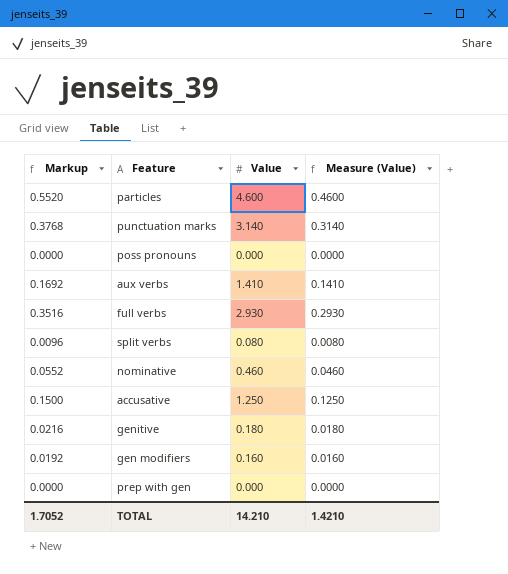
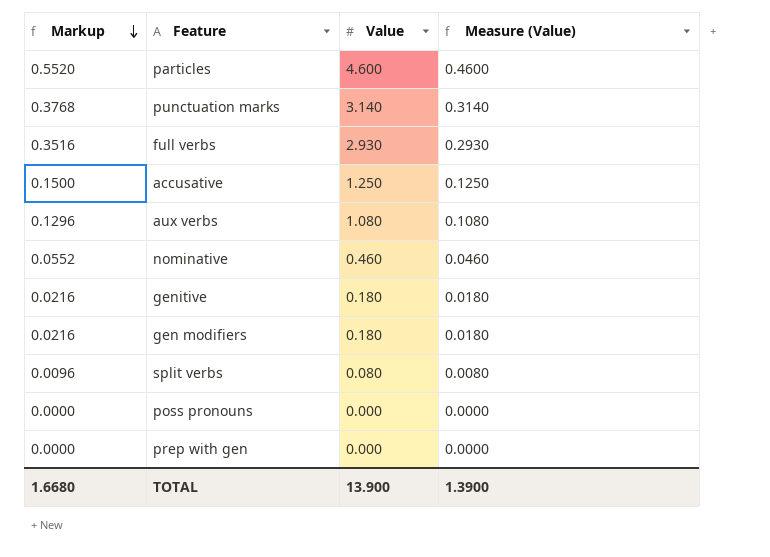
row order: none -> Markup descending
aux verbs | Markup: 0.1692 -> 0.1296
aux verbs | Value: 1.410 -> 1.080
aux verbs | Measure (Value): 0.1410 -> 0.1080
gen modifiers | Markup: 0.0192 -> 0.0216
gen modifiers | Value: 0.160 -> 0.180
gen modifiers | Measure (Value): 0.0160 -> 0.0180
TOTAL | Markup: 1.7052 -> 1.6680
TOTAL | Value: 14.210 -> 13.900
TOTAL | Measure (Value): 1.4210 -> 1.3900

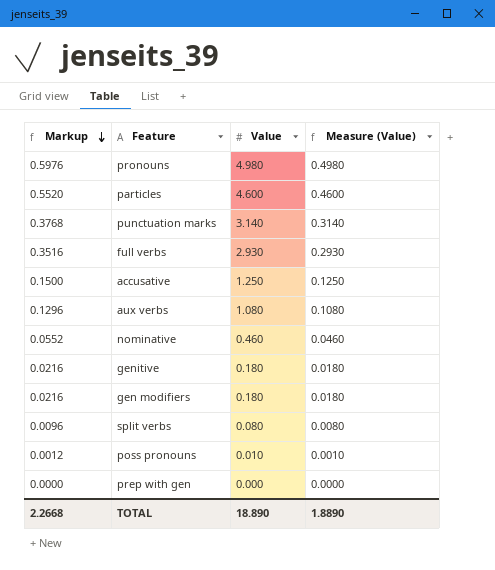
row pronouns: none -> 0.5976 | 4.980 | 0.4980
poss pronouns | Markup: 0.0000 -> 0.0012
poss pronouns | Value: 0.000 -> 0.010
poss pronouns | Measure (Value): 0.0000 -> 0.0010
TOTAL | Markup: 1.6680 -> 2.2668
TOTAL | Value: 13.900 -> 18.890
TOTAL | Measure (Value): 1.3900 -> 1.8890

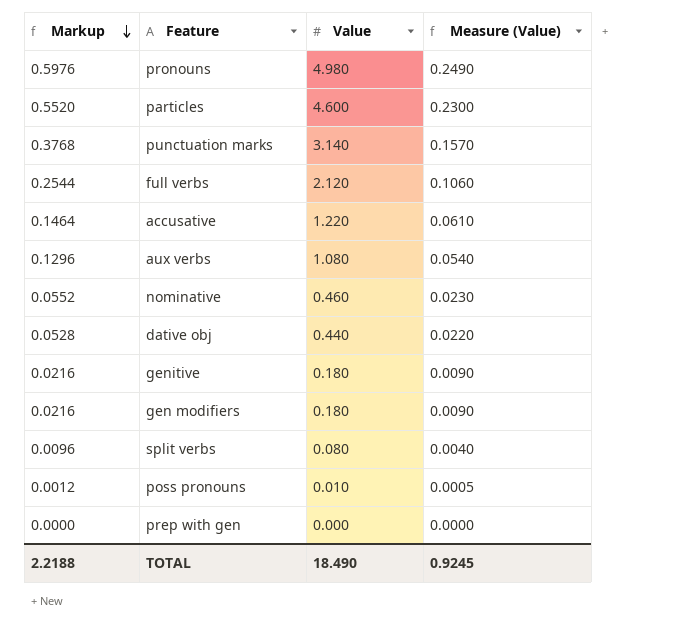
column Measure (Value) | formula: [Value] * 0.1 -> [Value] * 0.05
full verbs | Markup: 0.3516 -> 0.2544
full verbs | Value: 2.930 -> 2.120
accusative | Markup: 0.1500 -> 0.1464
accusative | Value: 1.250 -> 1.220
row dative obj: none -> 0.0528 | 0.440 | 0.0220
TOTAL | Markup: 2.2668 -> 2.2188
TOTAL | Value: 18.890 -> 18.490
TOTAL | Measure (Value): 1.8890 -> 0.9245

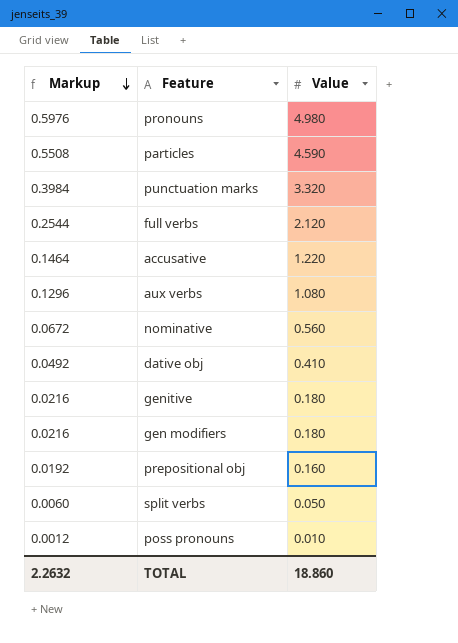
column Measure (Value) | formula: [Value] * 0.05 -> none
row prep with gen: 0.0000 | 0.000 | 0.0000 -> none
particles | Markup: 0.5520 -> 0.5508
particles | Value: 4.600 -> 4.590
punctuation marks | Markup: 0.3768 -> 0.3984
punctuation marks | Value: 3.140 -> 3.320
nominative | Markup: 0.0552 -> 0.0672
nominative | Value: 0.460 -> 0.560
dative obj | Markup: 0.0528 -> 0.0492
dative obj | Value: 0.440 -> 0.410
row prepositional obj: none -> 0.0192 | 0.160
split verbs | Markup: 0.0096 -> 0.0060
split verbs | Value: 0.080 -> 0.050
TOTAL | Markup: 2.2188 -> 2.2632
TOTAL | Value: 18.490 -> 18.860

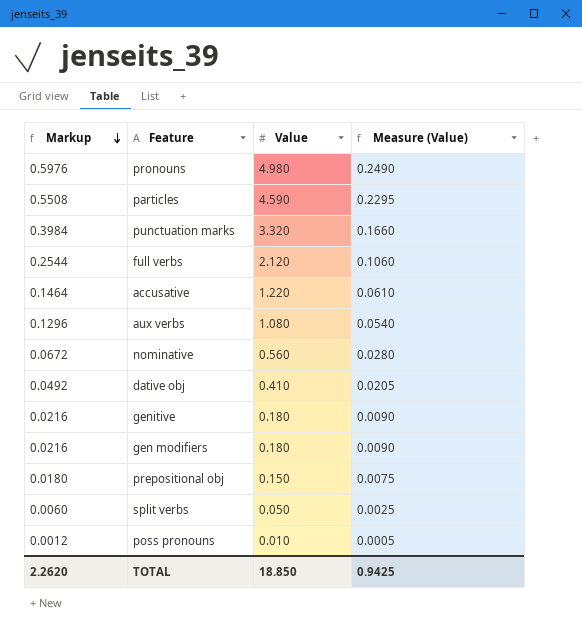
column Measure (Value) | formula: none -> [Value] * 0.05
prepositional obj | Markup: 0.0192 -> 0.0180
prepositional obj | Value: 0.160 -> 0.150
TOTAL | Markup: 2.2632 -> 2.2620
TOTAL | Value: 18.860 -> 18.850

